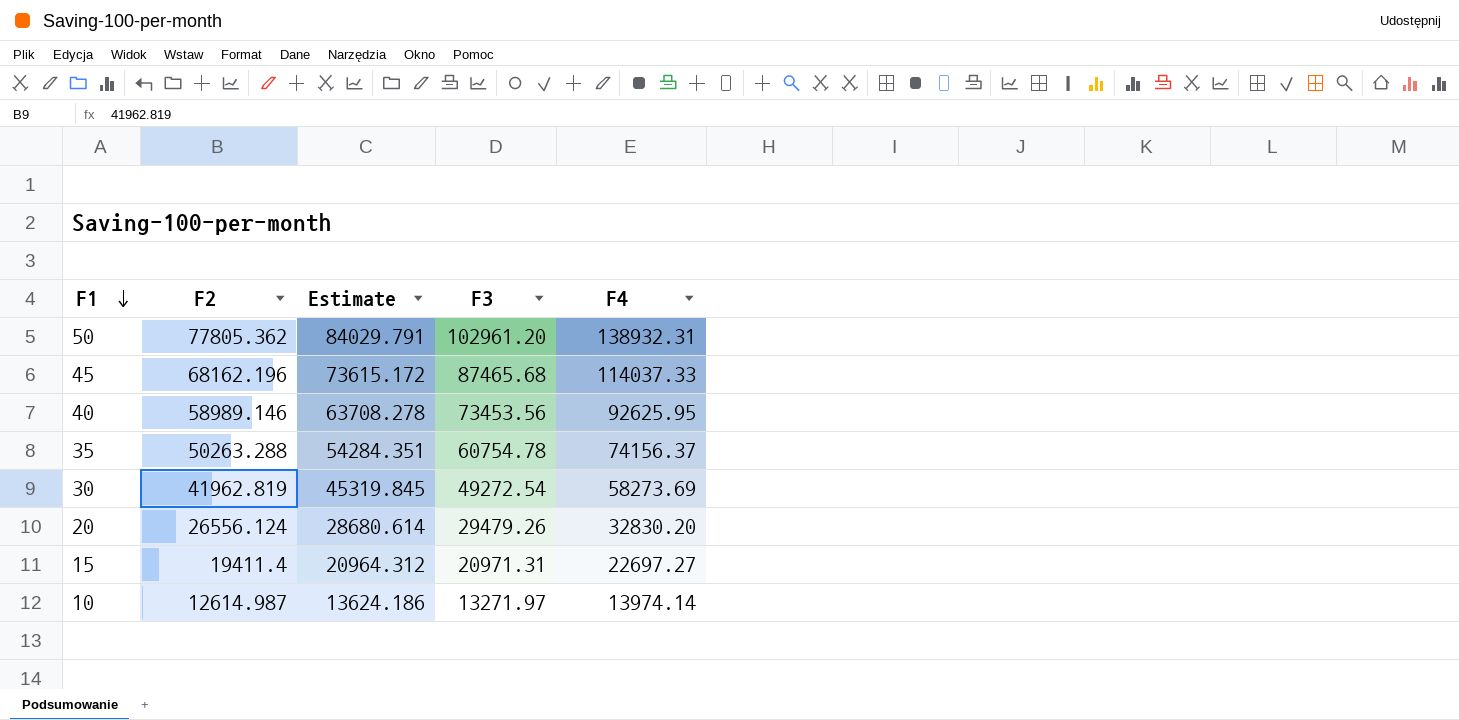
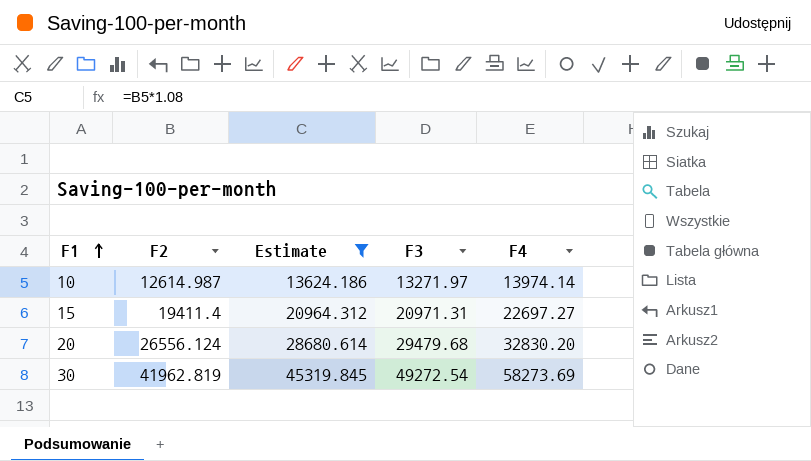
filter: none -> Estimate <= 45319.845
row order: F1 descending -> F1 ascending
20 | F3: 29479.26 -> 29479.68

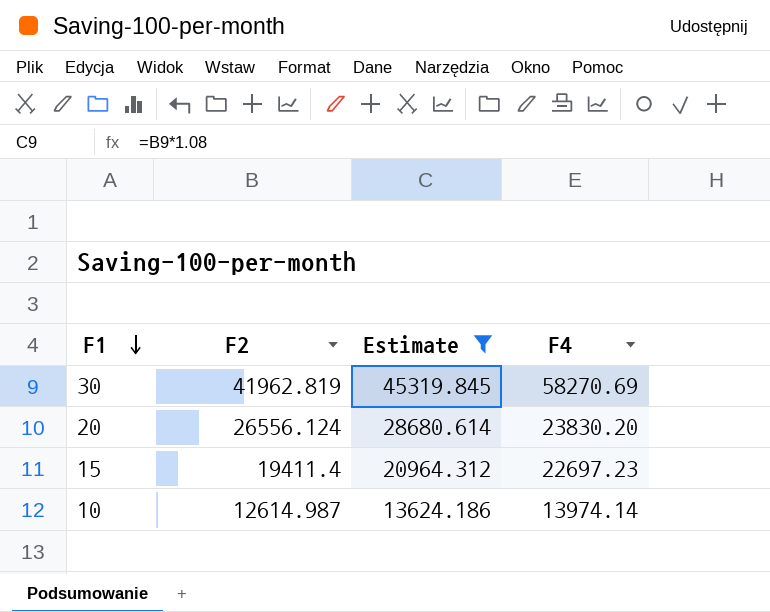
row order: F1 ascending -> F1 descending
column F3 | position: 4 -> none
30 | F4: 58273.69 -> 58270.69
20 | F4: 32830.20 -> 23830.20
15 | F4: 22697.27 -> 22697.23

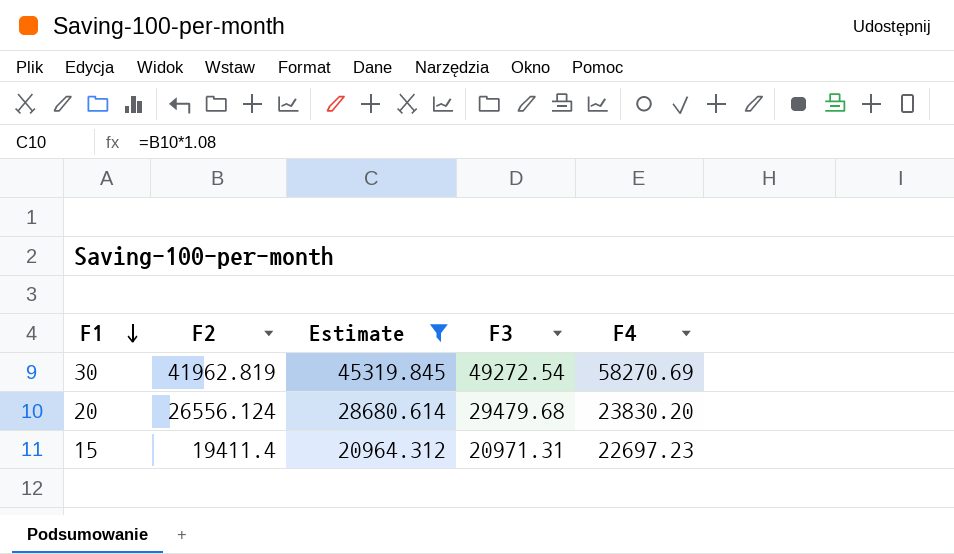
column F3 | position: none -> 4
row 10: 12614.987 | 13624.186 | 13974.14 -> none

